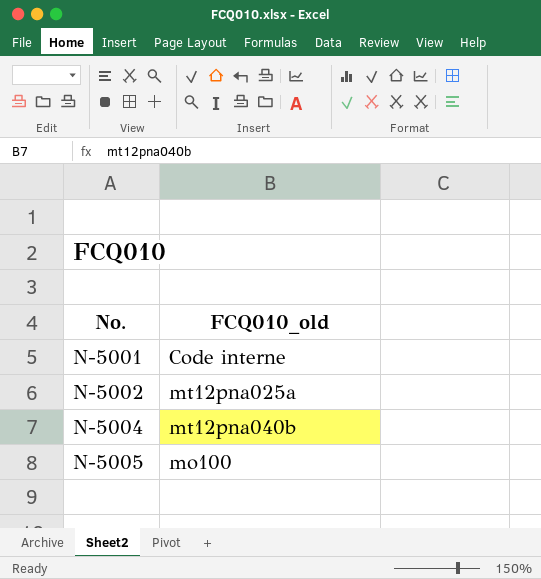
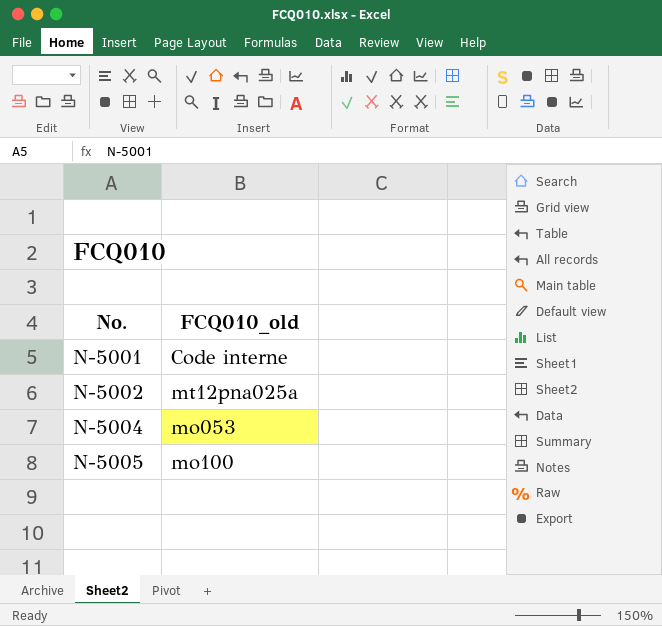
N-5004 | FCQ010_old: mt12pna040b -> mo053

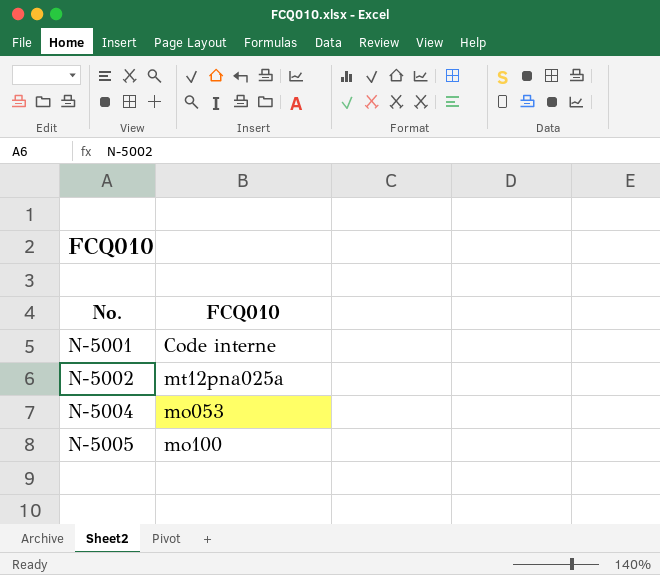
column name: FCQ010_old -> FCQ010

